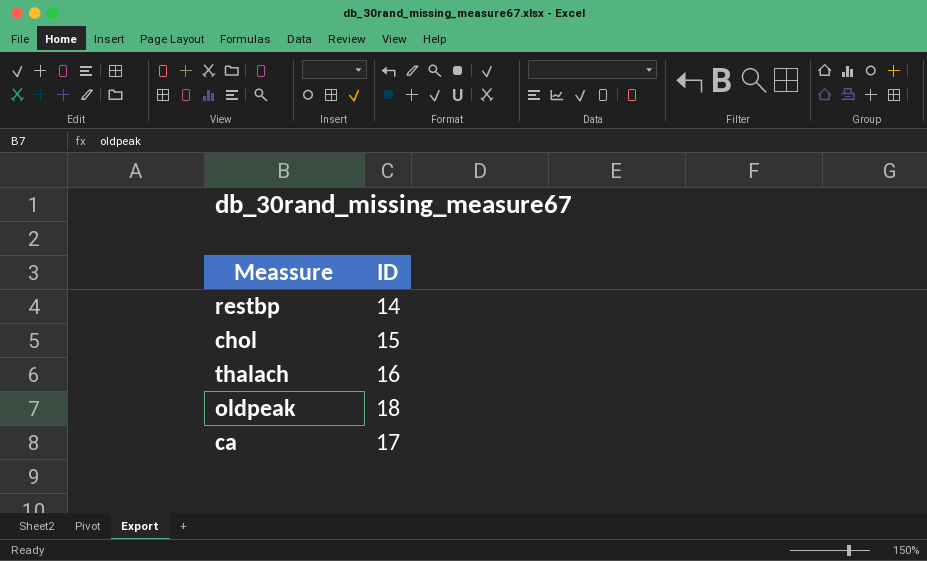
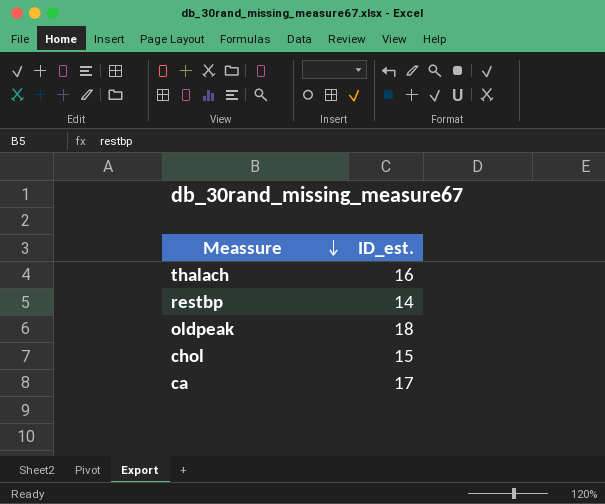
row order: none -> Meassure descending
column name: ID -> ID_est.

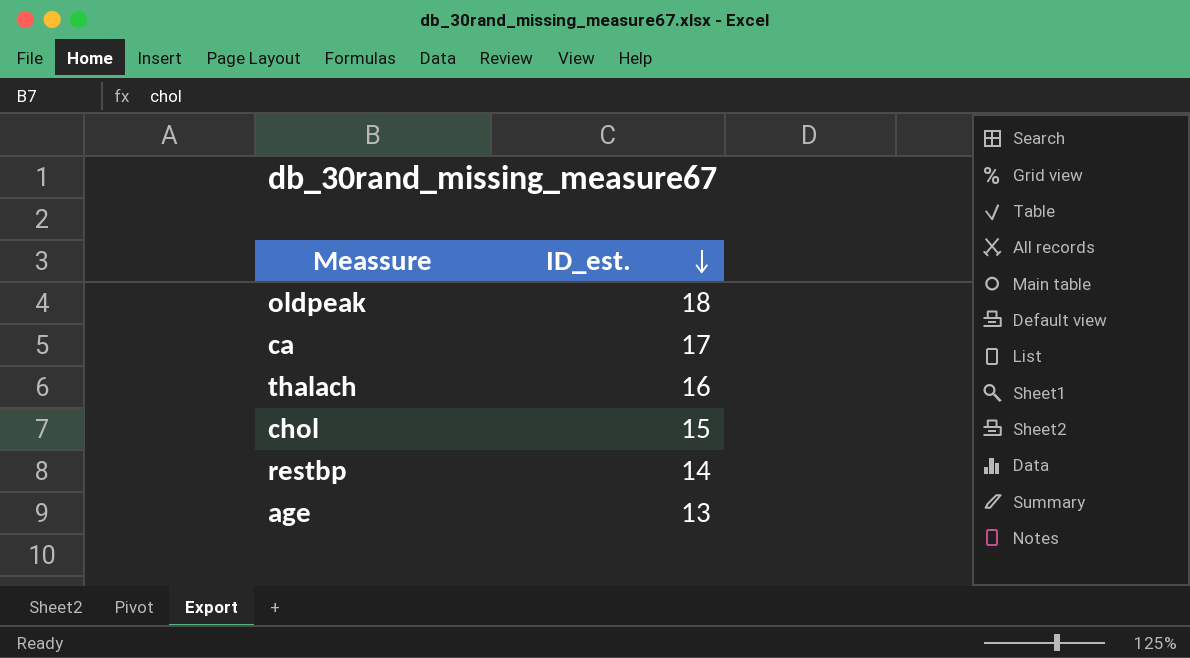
row order: Meassure descending -> ID_est. descending
row age: none -> 13

